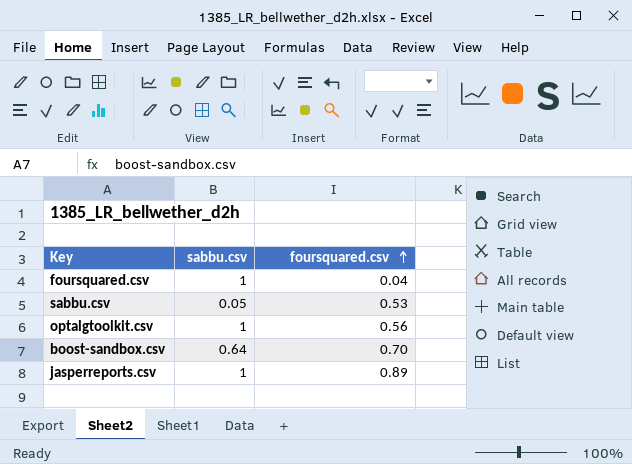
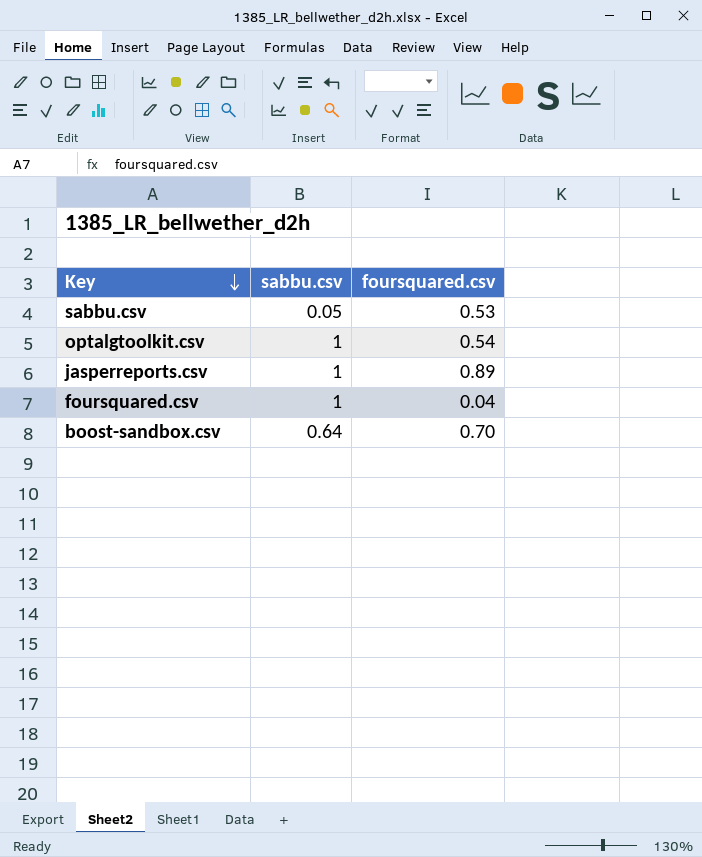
row order: foursquared.csv ascending -> Key descending
optalgtoolkit.csv | foursquared.csv: 0.56 -> 0.54

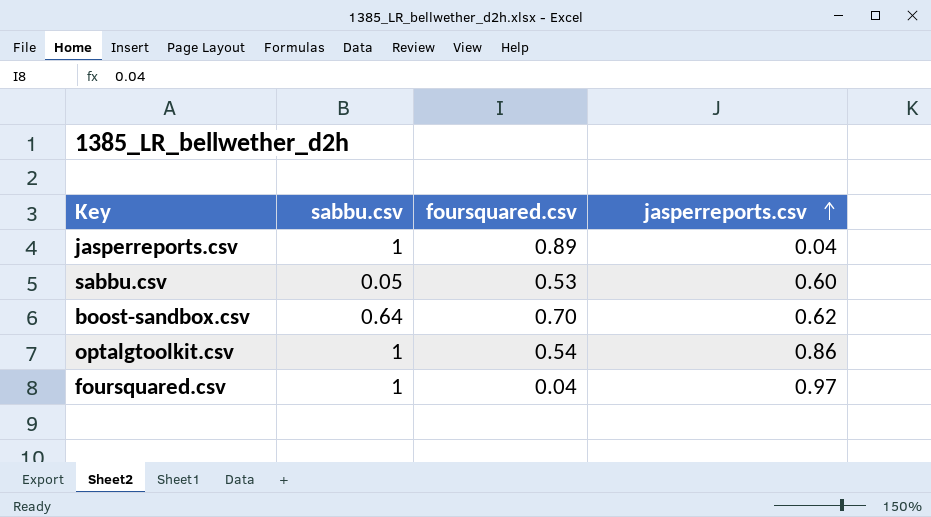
row order: Key descending -> jasperreports.csv ascending
column jasperreports.csv | position: none -> 4

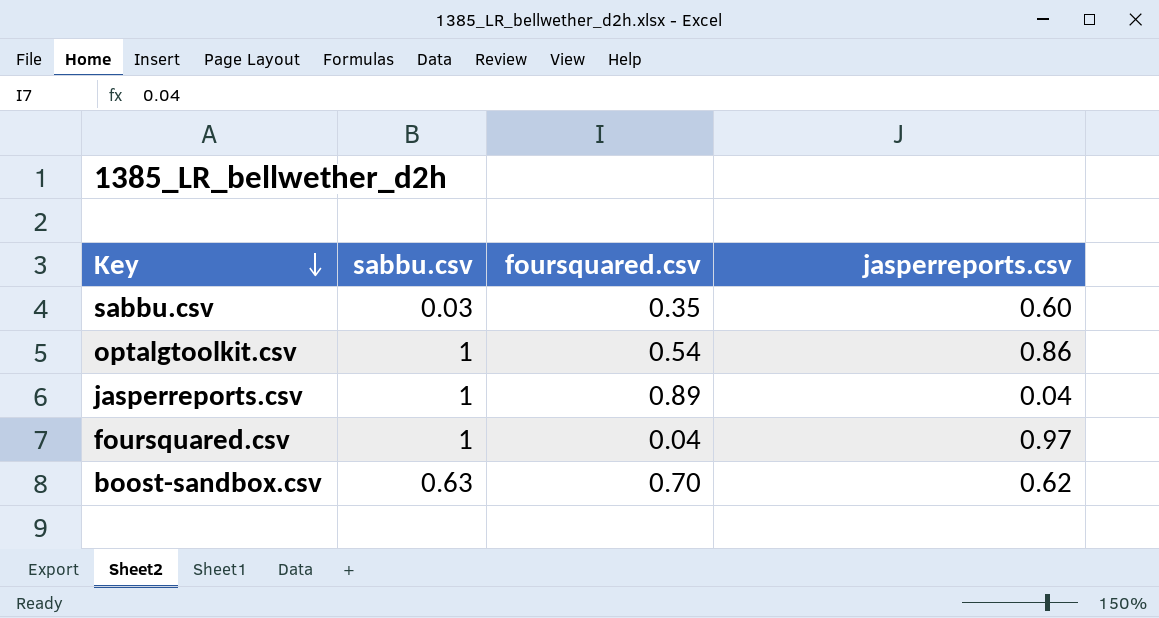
row order: jasperreports.csv ascending -> Key descending
sabbu.csv | sabbu.csv: 0.05 -> 0.03
sabbu.csv | foursquared.csv: 0.53 -> 0.35
boost-sandbox.csv | sabbu.csv: 0.64 -> 0.63

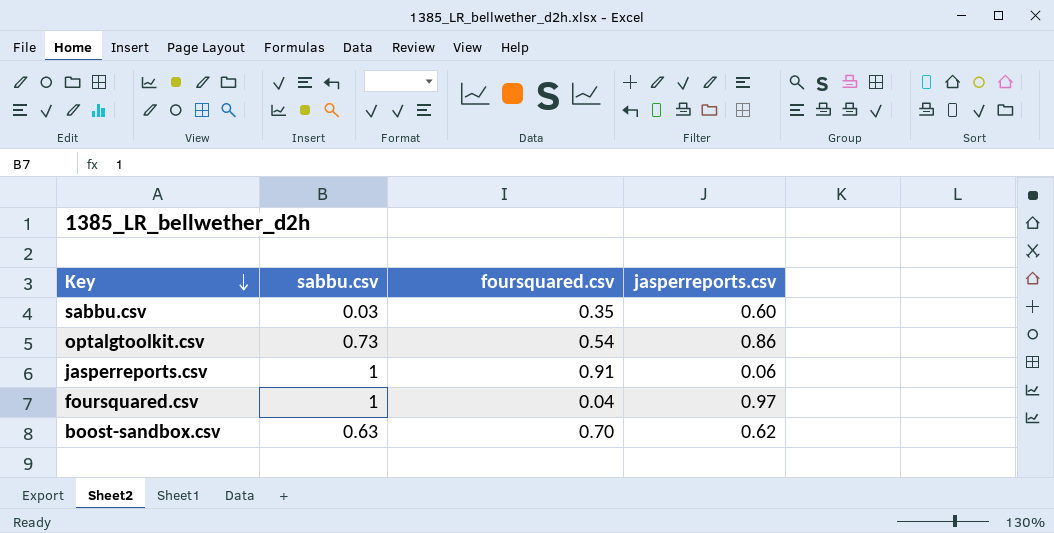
optalgtoolkit.csv | sabbu.csv: 1 -> 0.73
jasperreports.csv | foursquared.csv: 0.89 -> 0.91
jasperreports.csv | jasperreports.csv: 0.04 -> 0.06

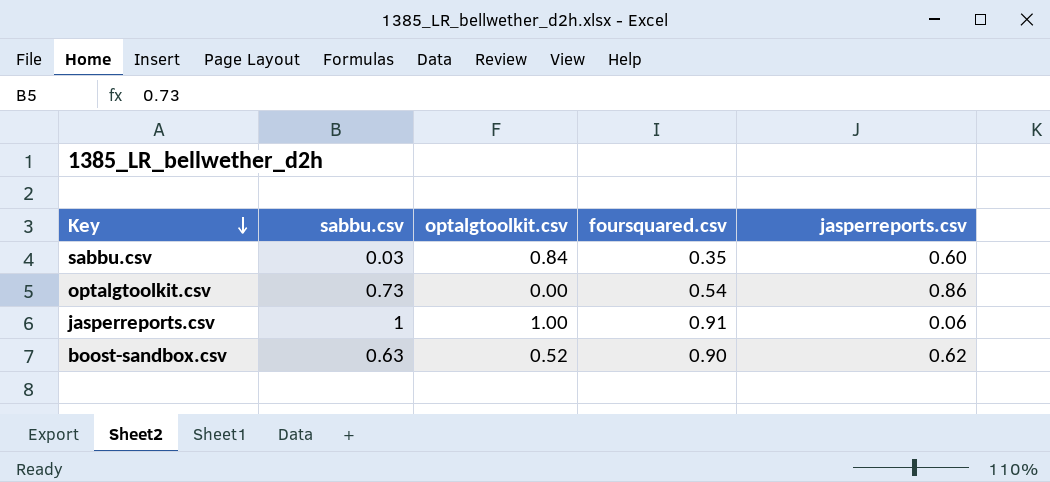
column optalgtoolkit.csv | position: none -> 3
row foursquared.csv: 1 | 0.04 | 0.97 -> none
boost-sandbox.csv | foursquared.csv: 0.70 -> 0.90

